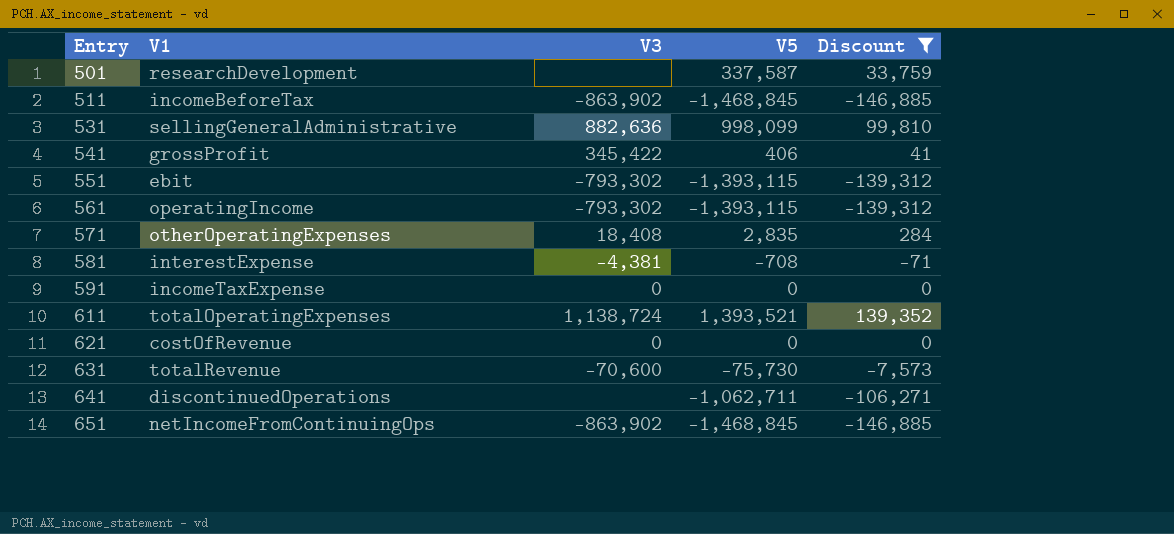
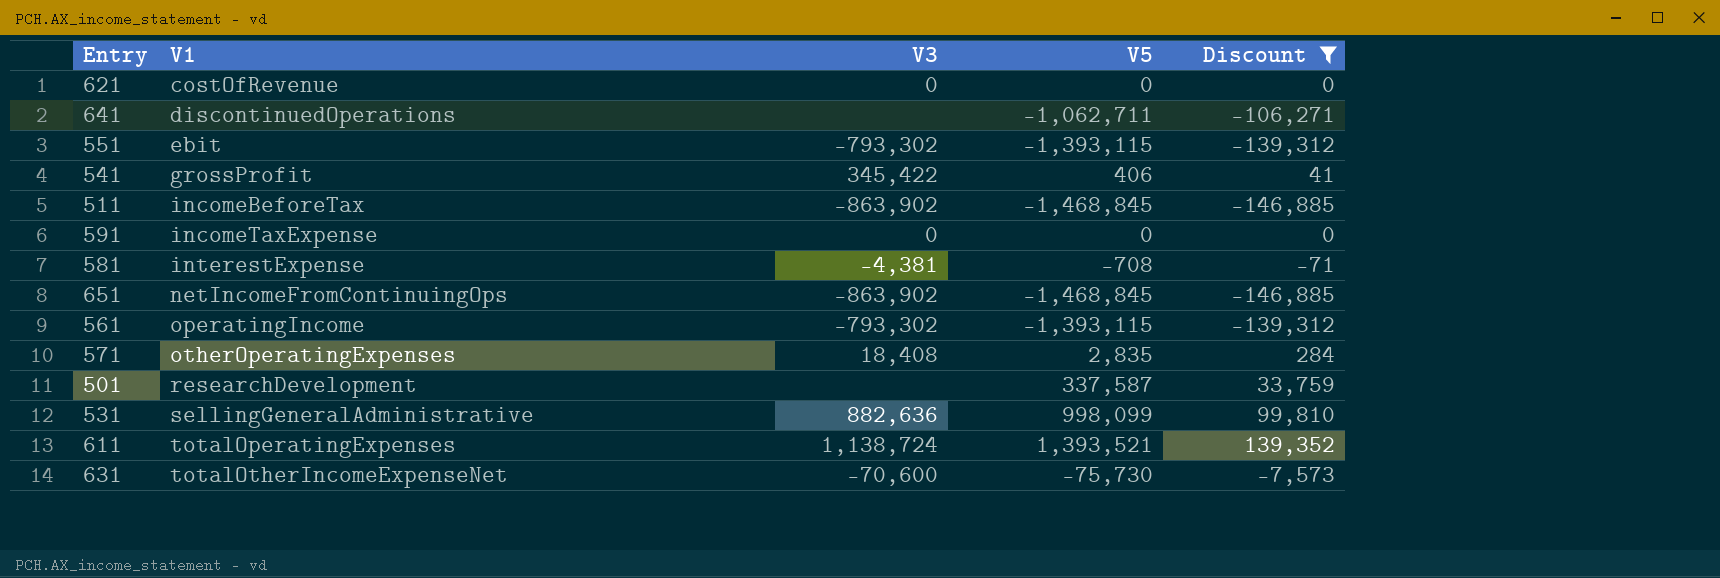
row order: Entry ascending -> V1 ascending
631 | V1: totalRevenue -> totalOtherIncomeExpenseNet

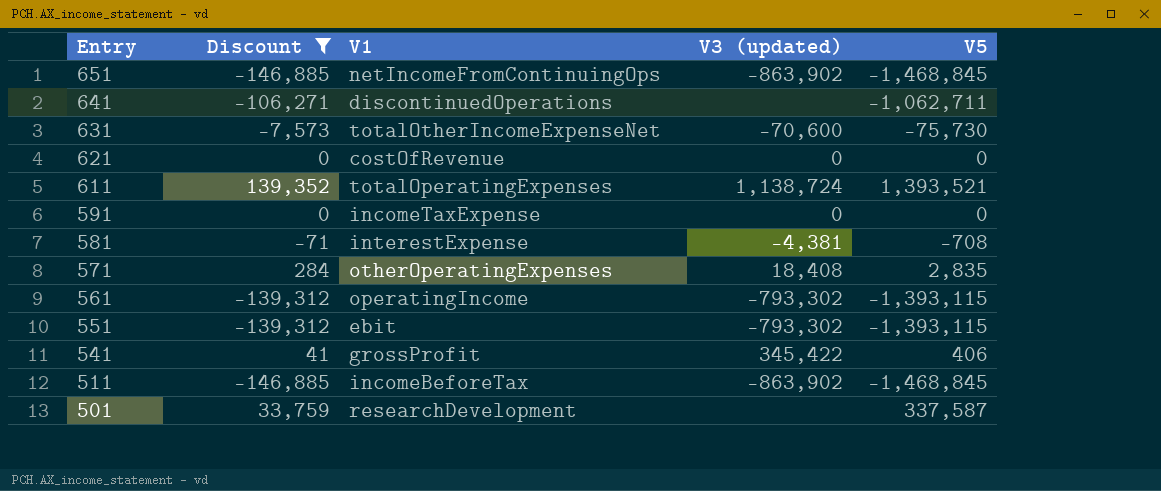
row order: V1 ascending -> Entry descending
column Discount | position: 5 -> 2
column name: V3 -> V3 (updated)
row 531: sellingGeneralAdministrative | 882,636 | 998,099 | 99,810 -> none

